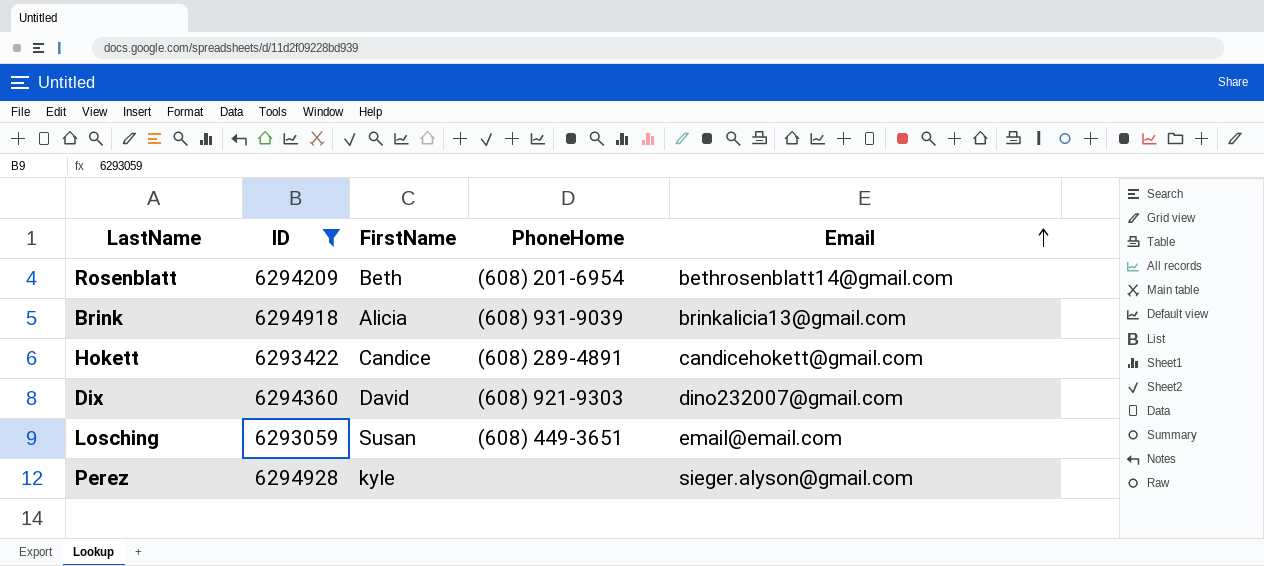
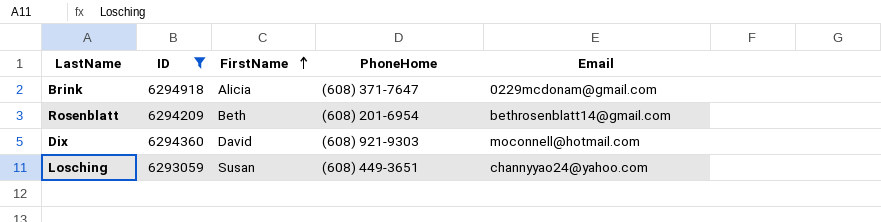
row order: Email ascending -> FirstName ascending
row Hokett: 6293422 | Candice | (608) 289-4891 | candicehokett@gmail.com -> none
row Perez: 6294928 | kyle | none | sieger.alyson@gmail.com -> none
Brink | PhoneHome: (608) 931-9039 -> (608) 371-7647
Brink | Email: brinkalicia13@gmail.com -> 0229mcdonam@gmail.com
Dix | Email: dino232007@gmail.com -> moconnell@hotmail.com
Losching | Email: email@email.com -> channyyao24@yahoo.com

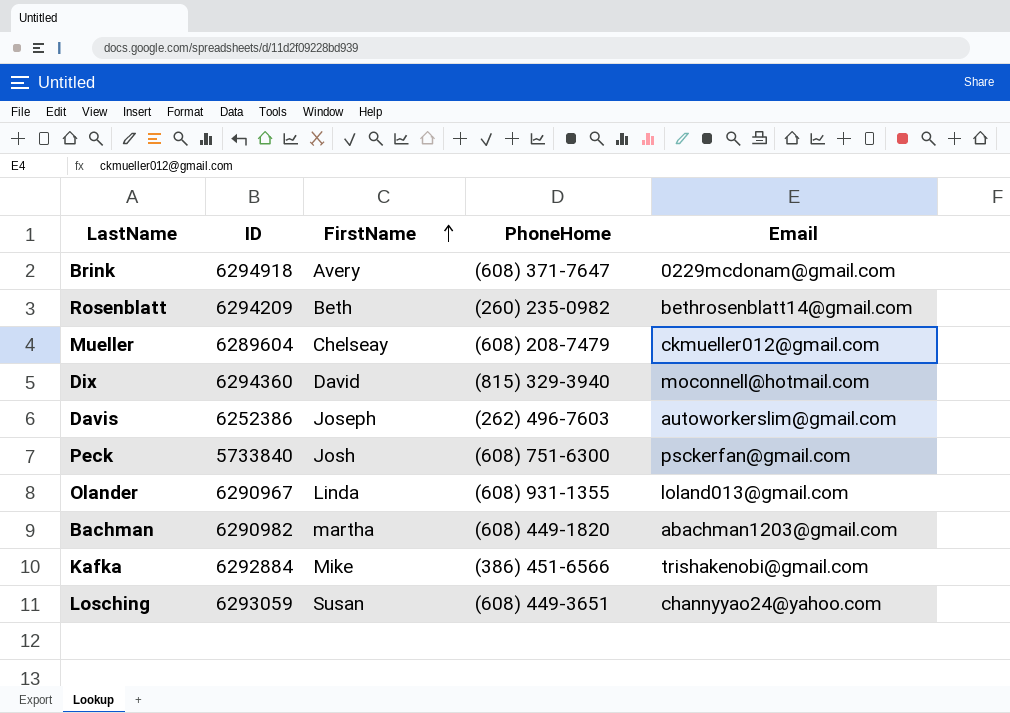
filter: ID >= 6293059 -> none
Brink | FirstName: Alicia -> Avery
Rosenblatt | PhoneHome: (608) 201-6954 -> (260) 235-0982
Dix | PhoneHome: (608) 921-9303 -> (815) 329-3940

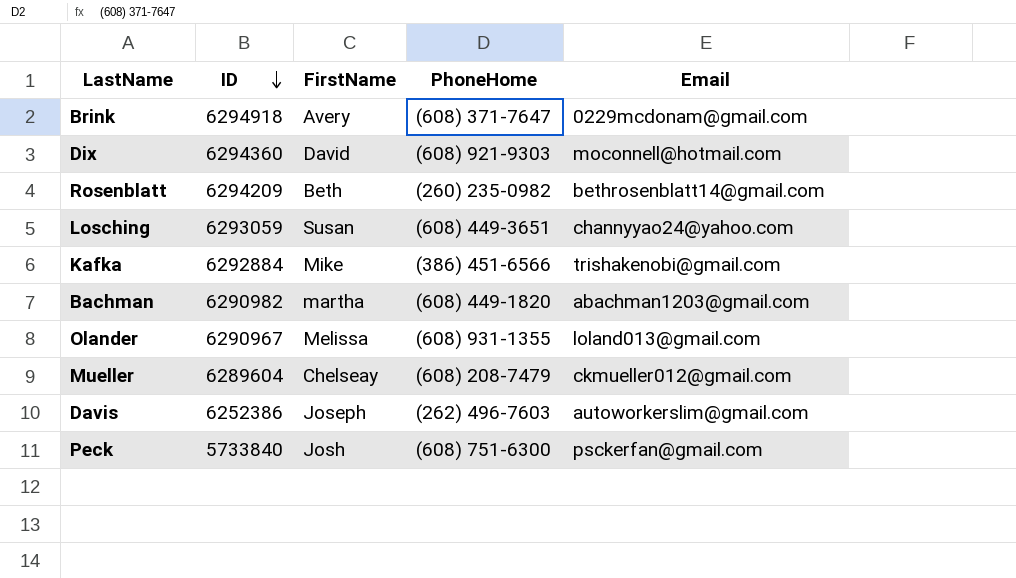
row order: FirstName ascending -> ID descending
Dix | PhoneHome: (815) 329-3940 -> (608) 921-9303
Olander | FirstName: Linda -> Melissa

